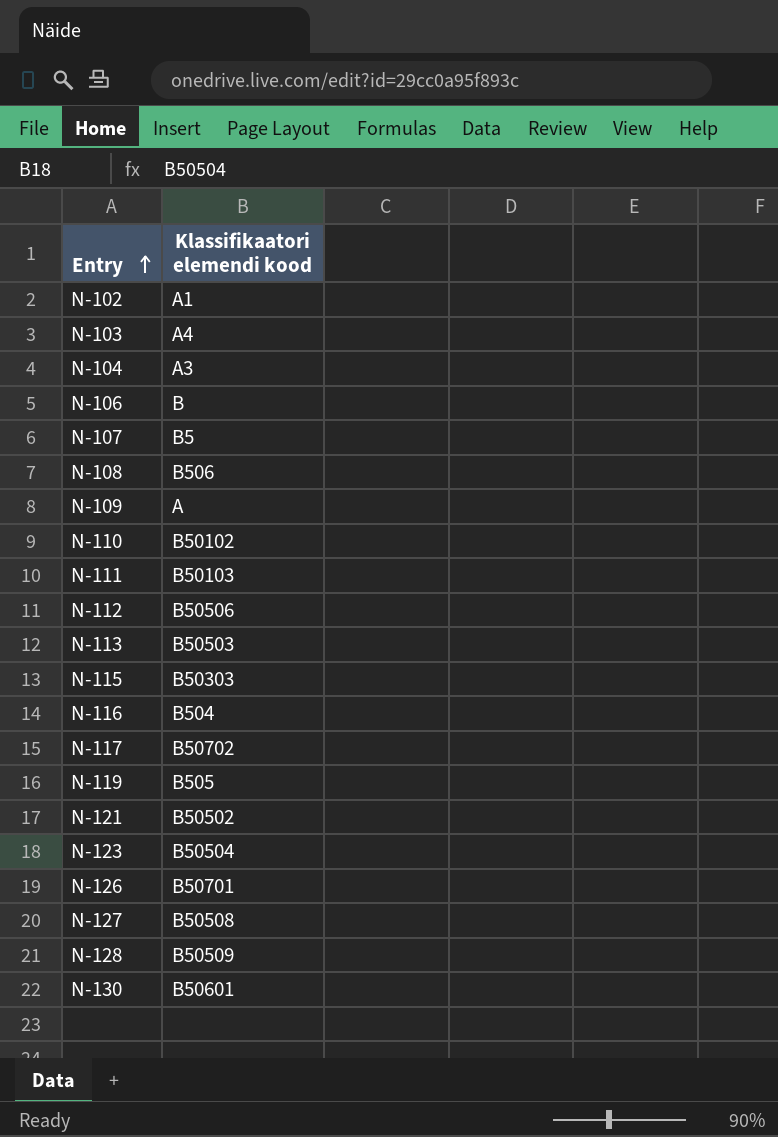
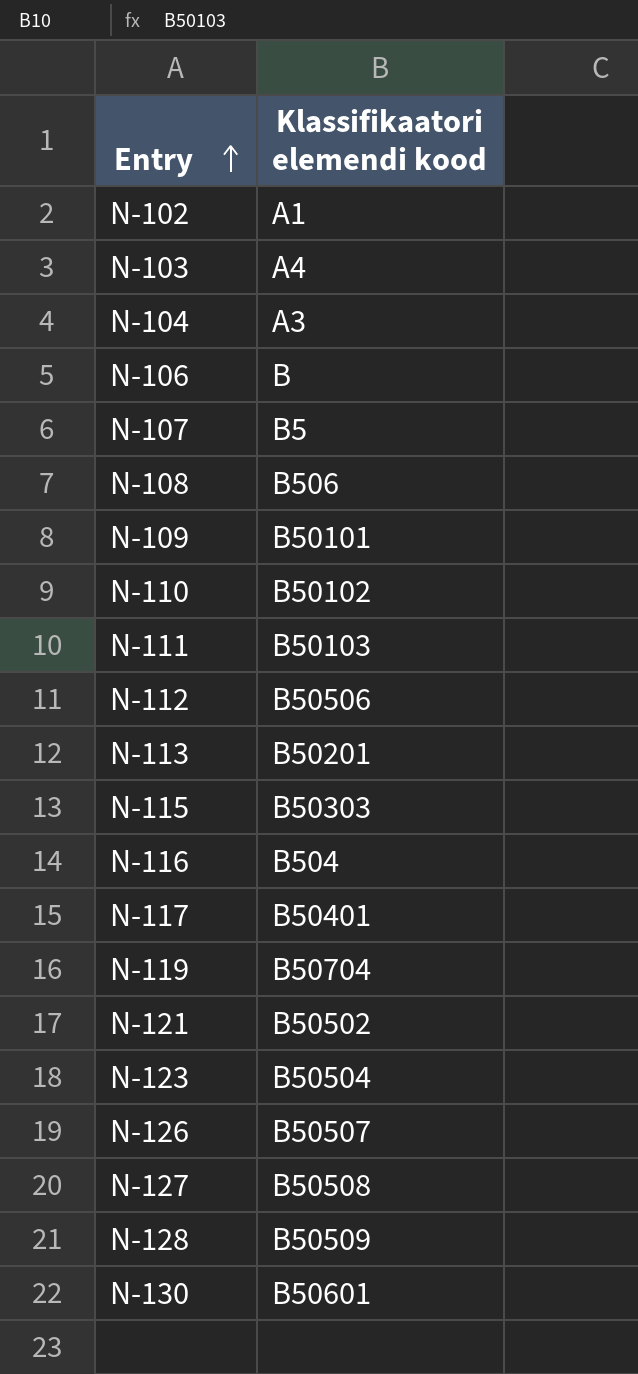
N-109 | Klassifikaatori elemendi kood: A -> B50101
N-113 | Klassifikaatori elemendi kood: B50503 -> B50201
N-117 | Klassifikaatori elemendi kood: B50702 -> B50401
N-119 | Klassifikaatori elemendi kood: B505 -> B50704
N-126 | Klassifikaatori elemendi kood: B50701 -> B50507

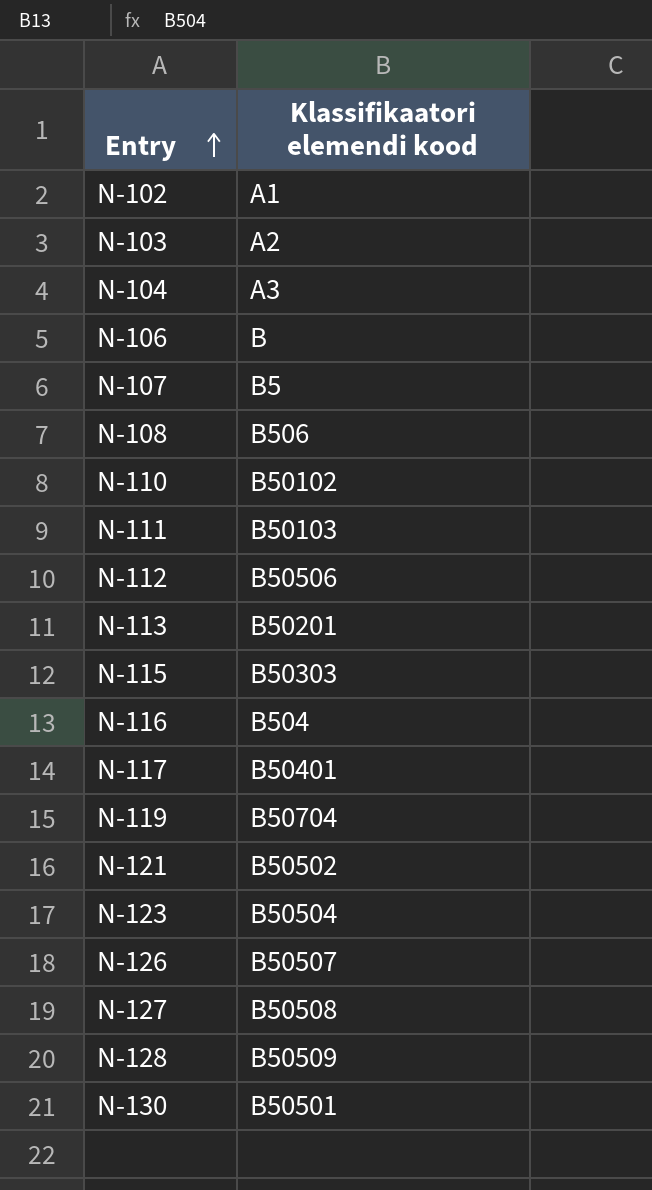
row N-109: B50101 -> none
N-103 | Klassifikaatori elemendi kood: A4 -> A2
N-130 | Klassifikaatori elemendi kood: B50601 -> B50501

